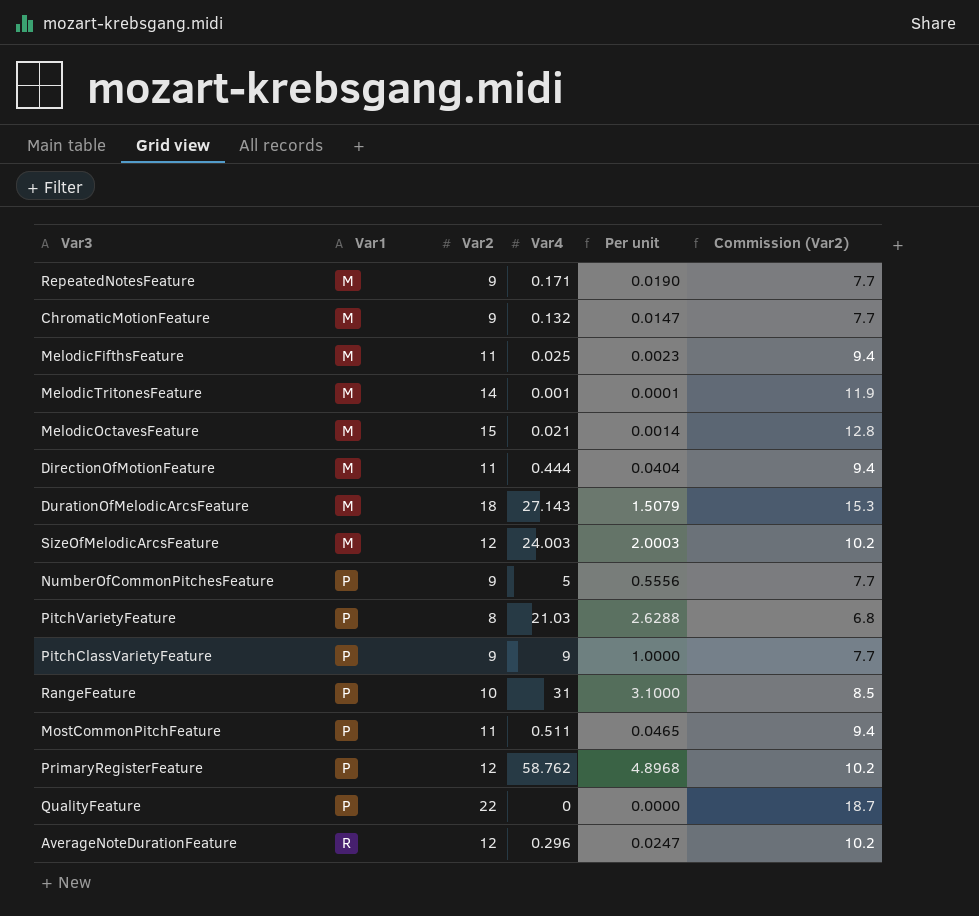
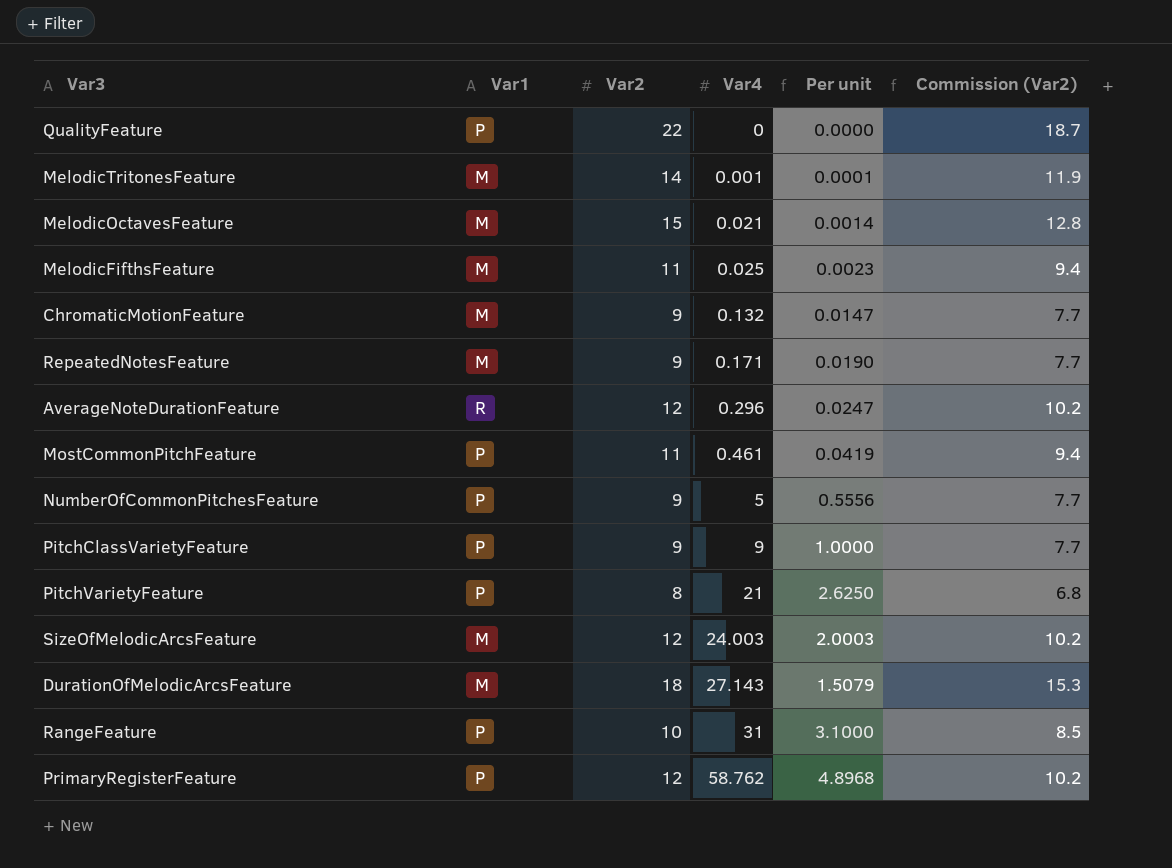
row order: Var1 ascending -> Var4 ascending
row DirectionOfMotionFeature: M | 11 | 0.444 | 0.0404 | 9.4 -> none
MostCommonPitchFeature | Var4: 0.511 -> 0.461
MostCommonPitchFeature | Per unit: 0.0465 -> 0.0419
PitchVarietyFeature | Var4: 21.03 -> 21
PitchVarietyFeature | Per unit: 2.6288 -> 2.6250

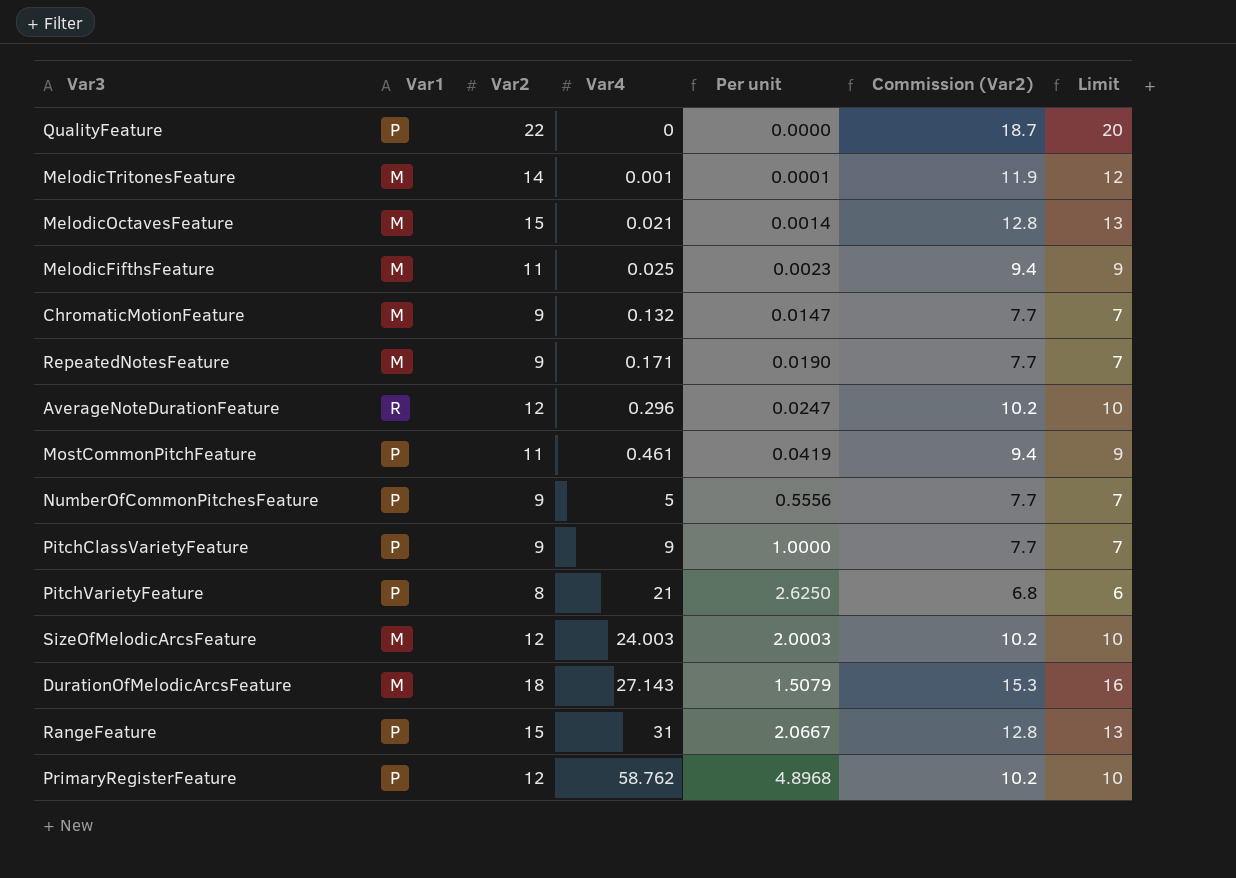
column Limit | formula: none -> [Var2] - 2
RangeFeature | Var2: 10 -> 15
RangeFeature | Per unit: 3.1000 -> 2.0667
RangeFeature | Commission (Var2): 8.5 -> 12.8

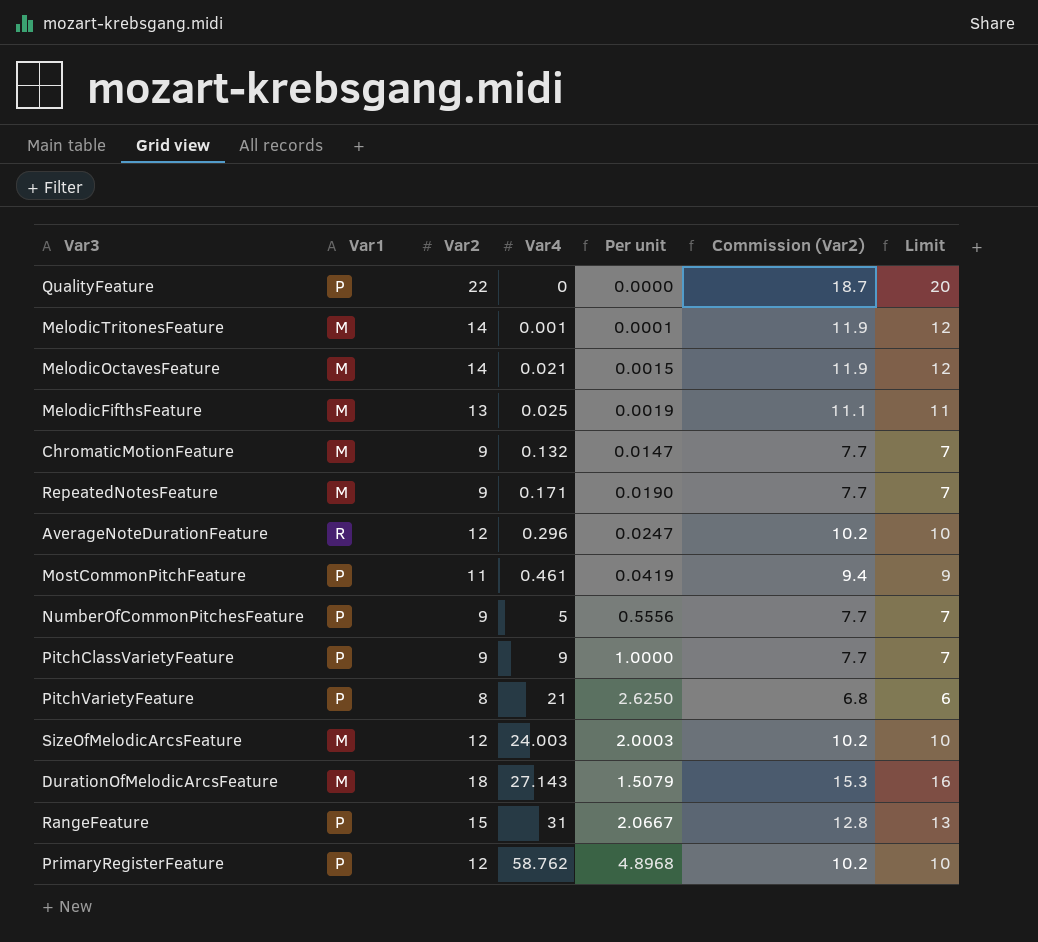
MelodicOctavesFeature | Var2: 15 -> 14
MelodicOctavesFeature | Per unit: 0.0014 -> 0.0015
MelodicOctavesFeature | Commission (Var2): 12.8 -> 11.9
MelodicOctavesFeature | Limit: 13 -> 12
MelodicFifthsFeature | Var2: 11 -> 13
MelodicFifthsFeature | Per unit: 0.0023 -> 0.0019
MelodicFifthsFeature | Commission (Var2): 9.4 -> 11.1
MelodicFifthsFeature | Limit: 9 -> 11

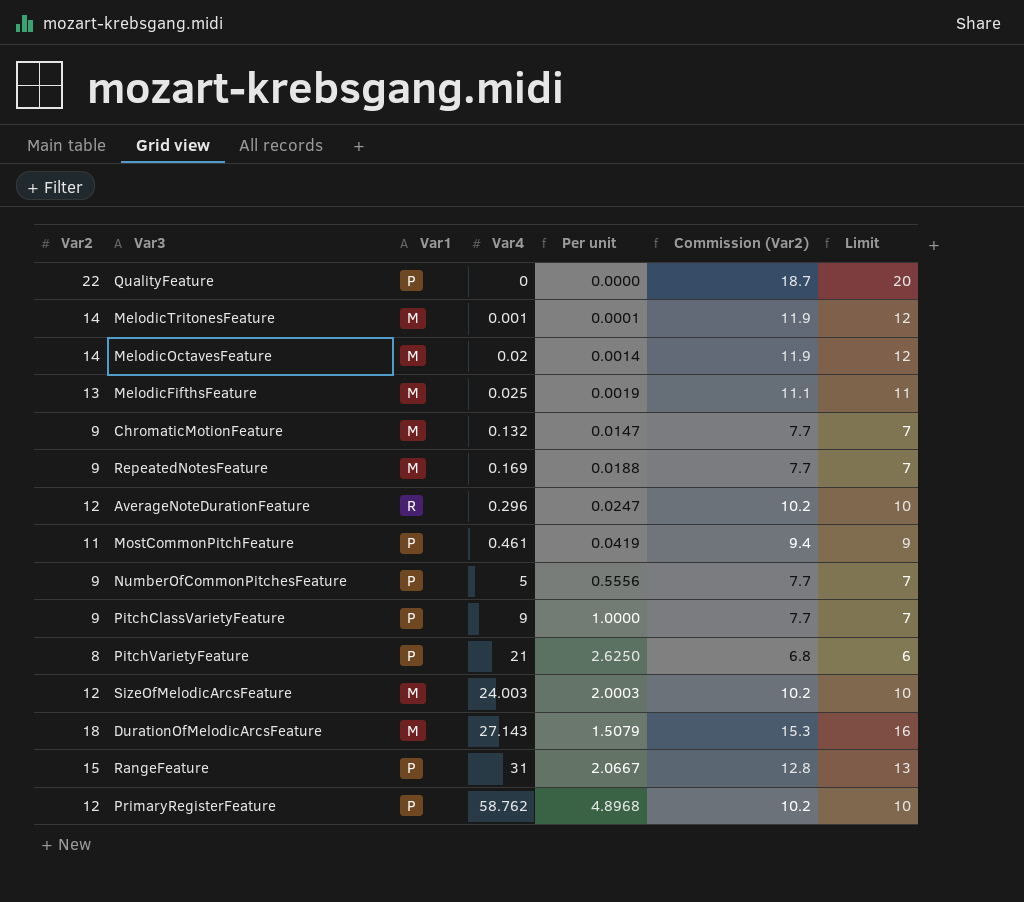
column Var2 | position: 3 -> 1
MelodicOctavesFeature | Var4: 0.021 -> 0.02
MelodicOctavesFeature | Per unit: 0.0015 -> 0.0014
RepeatedNotesFeature | Var4: 0.171 -> 0.169
RepeatedNotesFeature | Per unit: 0.0190 -> 0.0188

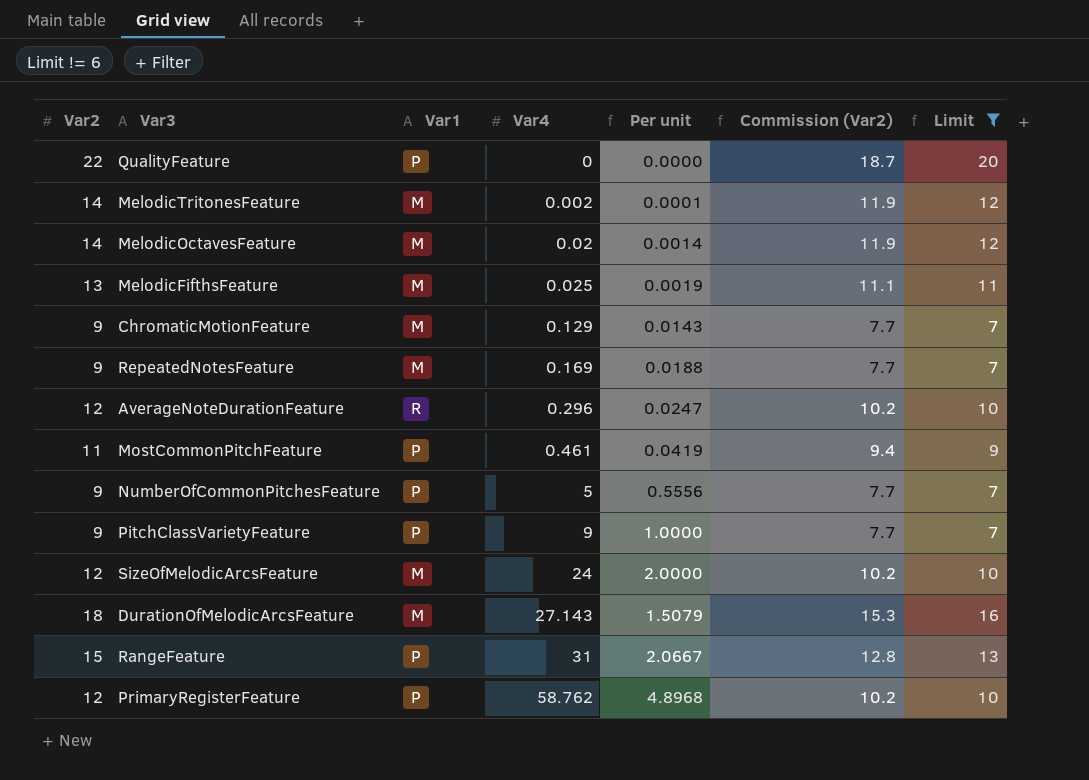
filter: none -> Limit != 6
MelodicTritonesFeature | Var4: 0.001 -> 0.002
ChromaticMotionFeature | Var4: 0.132 -> 0.129
ChromaticMotionFeature | Per unit: 0.0147 -> 0.0143
SizeOfMelodicArcsFeature | Var4: 24.003 -> 24
SizeOfMelodicArcsFeature | Per unit: 2.0003 -> 2.0000

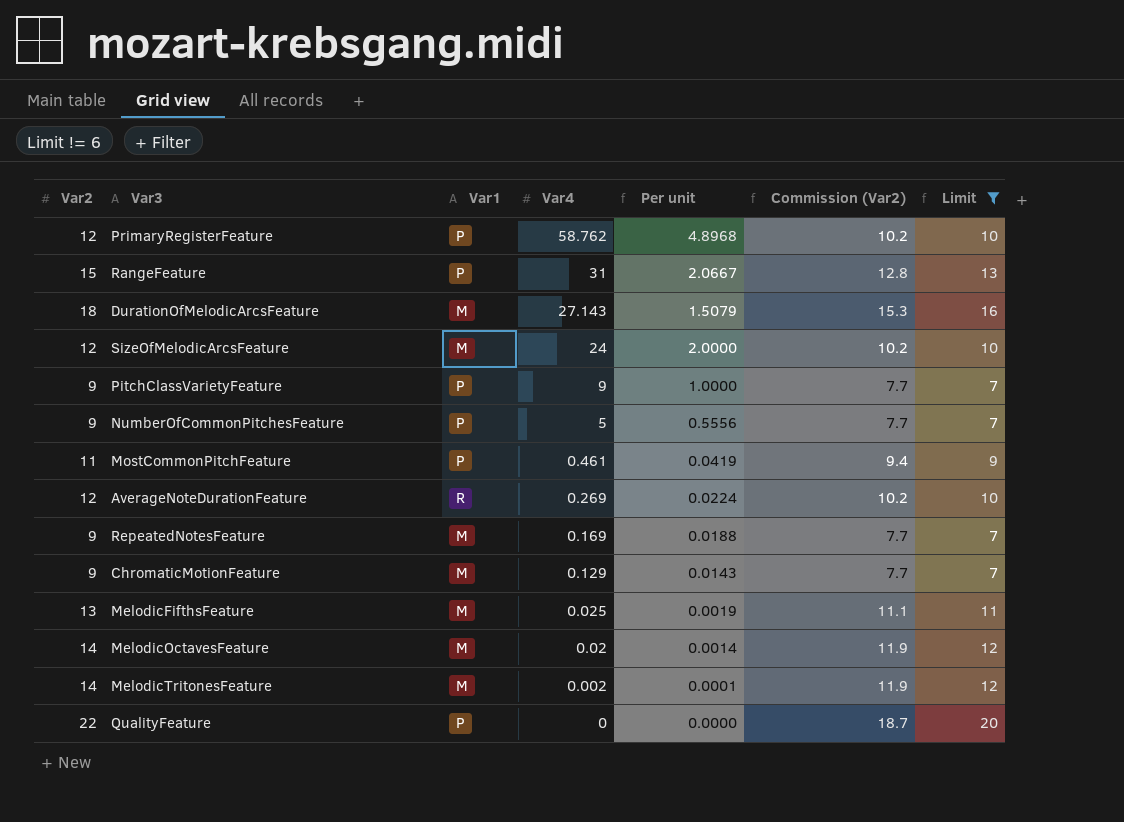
row order: Var4 ascending -> Var4 descending
AverageNoteDurationFeature | Var4: 0.296 -> 0.269
AverageNoteDurationFeature | Per unit: 0.0247 -> 0.0224

